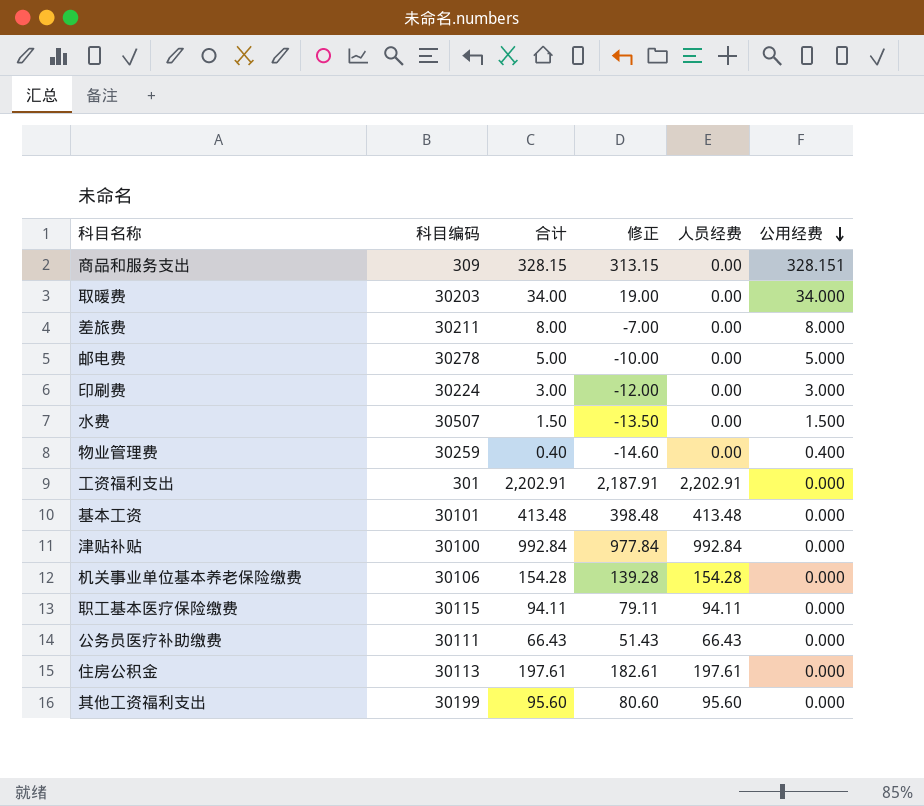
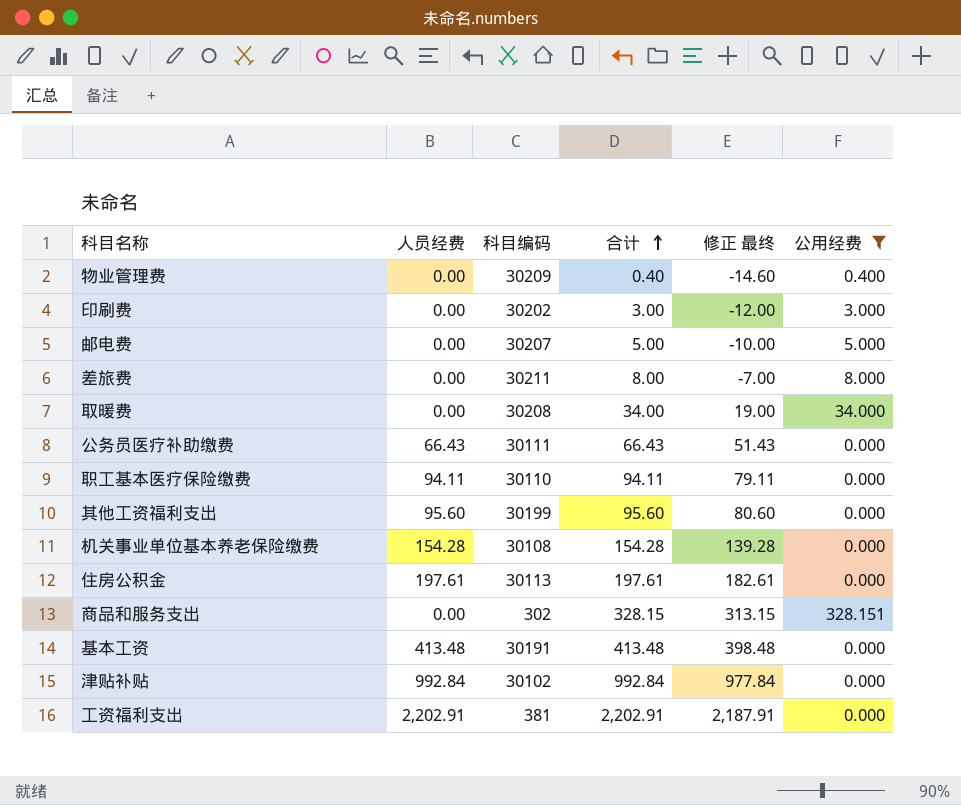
filter: none -> 公用经费 != 1.500
row order: 公用经费 descending -> 合计 ascending
column 人员经费 | position: 5 -> 2
column name: 修正 -> 修正 最终
物业管理费 | 科目编码: 30259 -> 30209
印刷费 | 科目编码: 30224 -> 30202
邮电费 | 科目编码: 30278 -> 30207
取暖费 | 科目编码: 30203 -> 30208
职工基本医疗保险缴费 | 科目编码: 30115 -> 30110
机关事业单位基本养老保险缴费 | 科目编码: 30106 -> 30108
商品和服务支出 | 科目编码: 309 -> 302
基本工资 | 科目编码: 30101 -> 30191
津贴补贴 | 科目编码: 30100 -> 30102
工资福利支出 | 科目编码: 301 -> 381

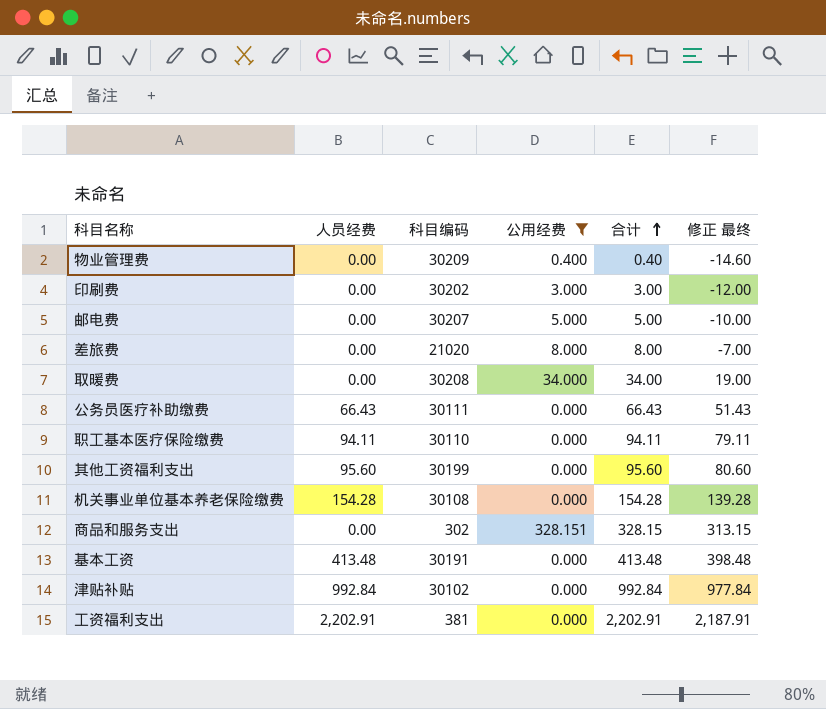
column 公用经费 | position: 6 -> 4
row 住房公积金: 197.61 | 30113 | 197.61 | 182.61 | 0.000 -> none
差旅费 | 科目编码: 30211 -> 21020

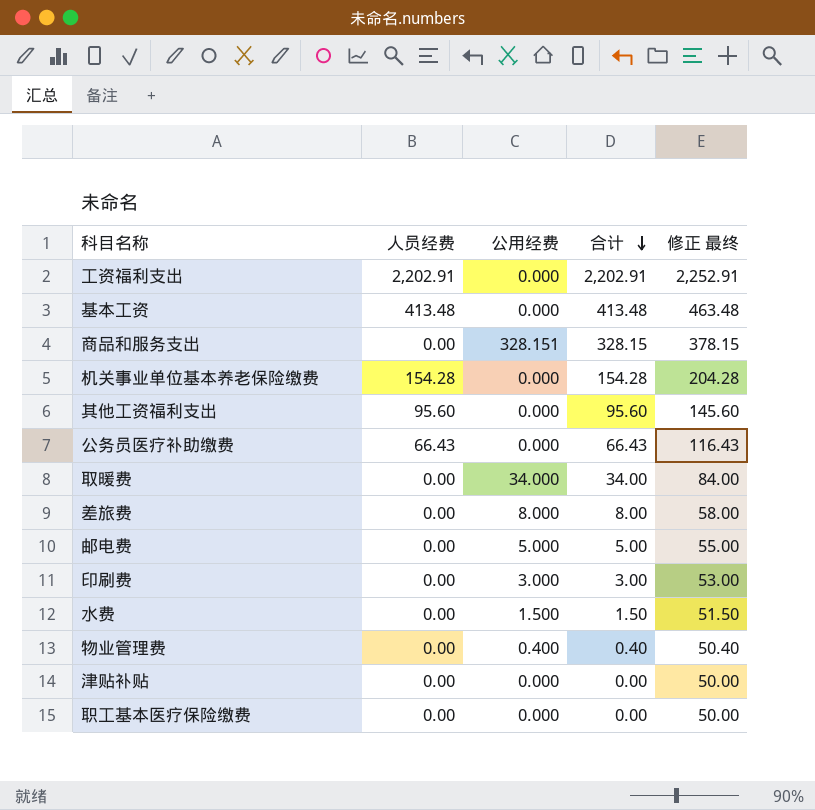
filter: 公用经费 != 1.500 -> none
row order: 合计 ascending -> 合计 descending
column 科目编码 | position: 3 -> none
column 修正 最终 | formula: [合计] - 15 -> [合计] + 50
津贴补贴 | 人员经费: 992.84 -> 0.00
津贴补贴 | 合计: 992.84 -> 0.00
职工基本医疗保险缴费 | 人员经费: 94.11 -> 0.00
职工基本医疗保险缴费 | 合计: 94.11 -> 0.00

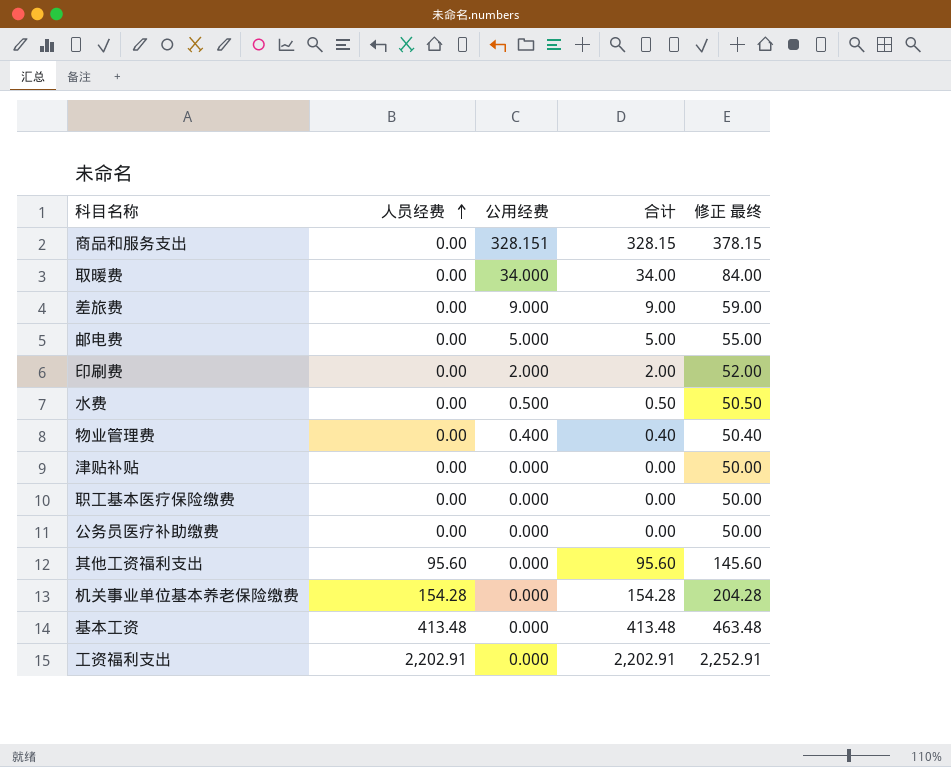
row order: 合计 descending -> 人员经费 ascending
差旅费 | 公用经费: 8.000 -> 9.000
差旅费 | 合计: 8.00 -> 9.00
差旅费 | 修正 最终: 58.00 -> 59.00
印刷费 | 公用经费: 3.000 -> 2.000
印刷费 | 合计: 3.00 -> 2.00
印刷费 | 修正 最终: 53.00 -> 52.00
水费 | 公用经费: 1.500 -> 0.500
水费 | 合计: 1.50 -> 0.50
水费 | 修正 最终: 51.50 -> 50.50
公务员医疗补助缴费 | 人员经费: 66.43 -> 0.00
公务员医疗补助缴费 | 合计: 66.43 -> 0.00
公务员医疗补助缴费 | 修正 最终: 116.43 -> 50.00

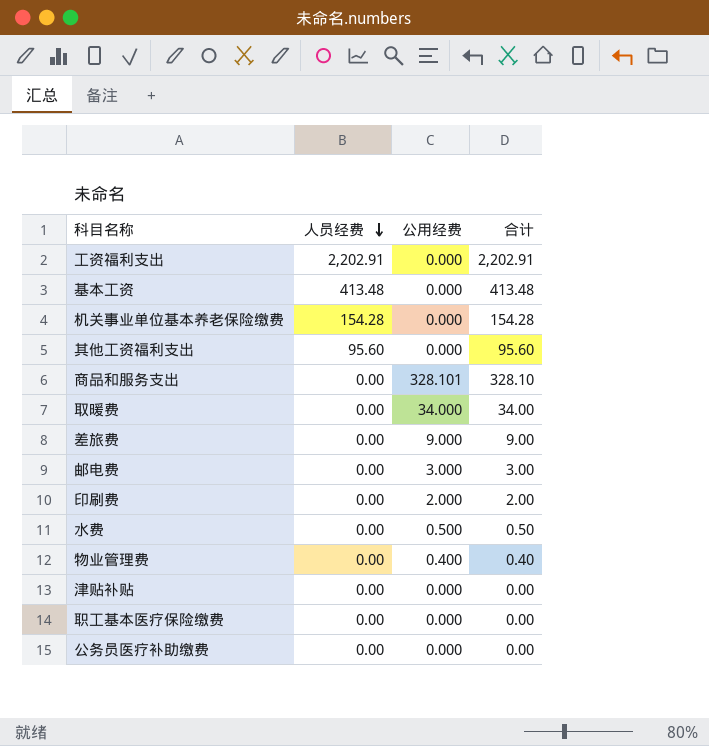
row order: 人员经费 ascending -> 人员经费 descending
column 修正 最终 | formula: [合计] + 50 -> none
商品和服务支出 | 公用经费: 328.151 -> 328.101
商品和服务支出 | 合计: 328.15 -> 328.10
邮电费 | 公用经费: 5.000 -> 3.000
邮电费 | 合计: 5.00 -> 3.00

